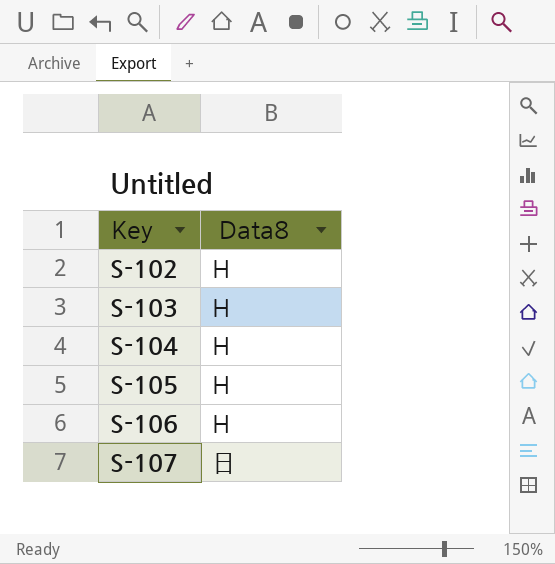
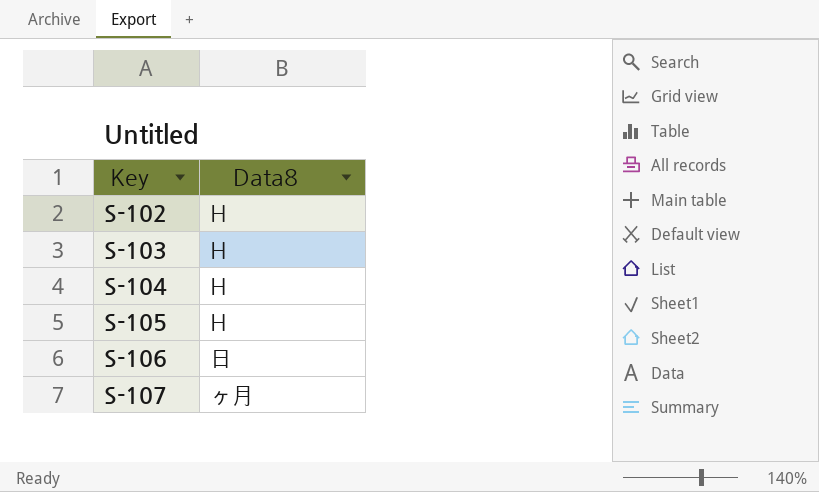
S-106 | Data8: H -> 日
S-107 | Data8: 日 -> ヶ月

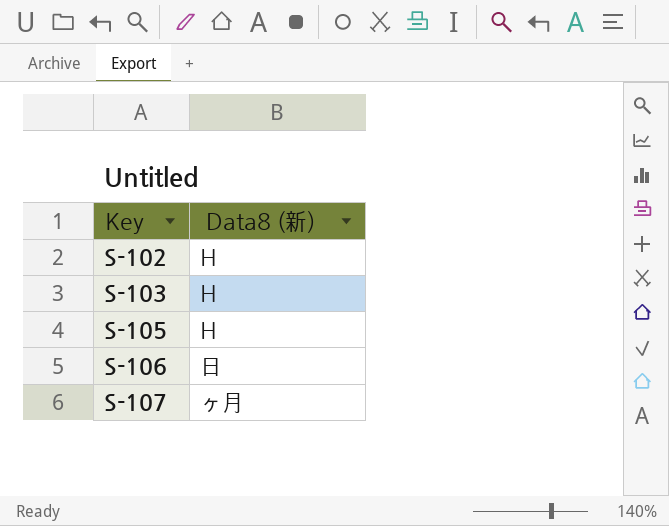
column name: Data8 -> Data8 (新)
row S-104: H -> none

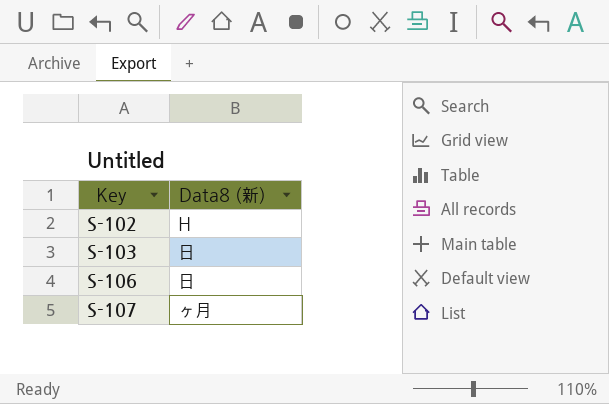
row S-105: H -> none
S-103 | Data8 (新): H -> 日

